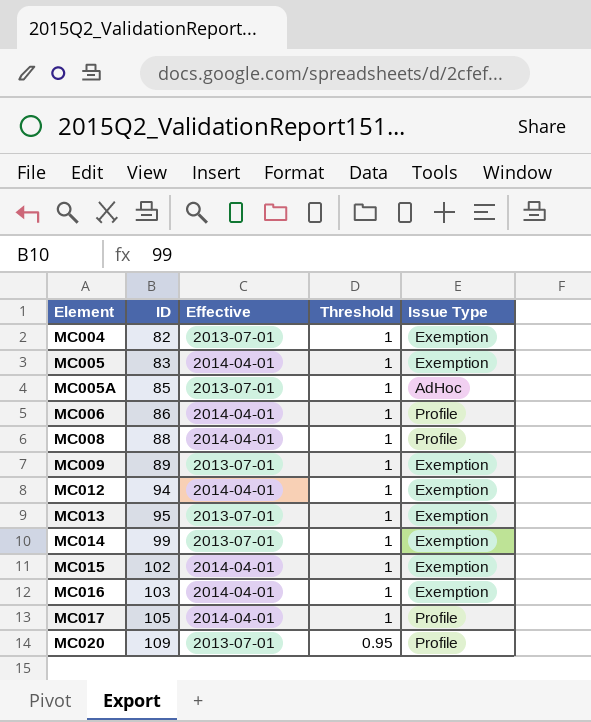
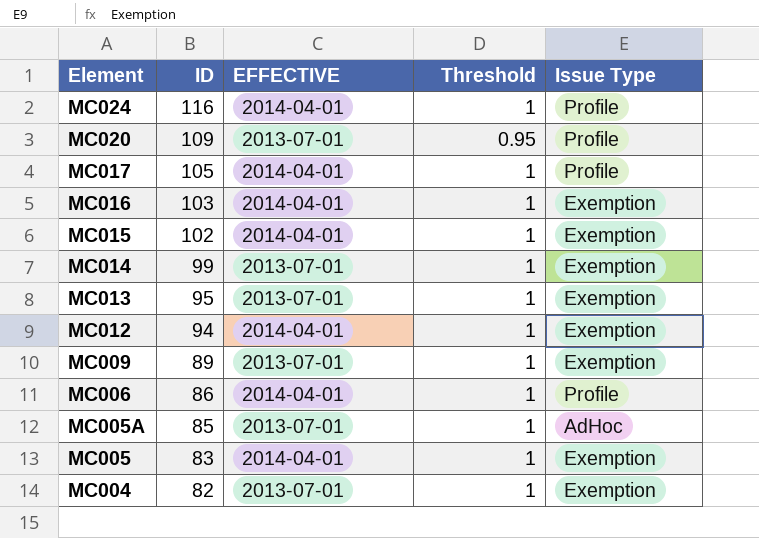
row order: Element ascending -> Element descending
column name: Effective -> EFFECTIVE
row MC008: 88 | 2014-04-01 | 1 | Profile -> none
row MC024: none -> 116 | 2014-04-01 | 1 | Profile

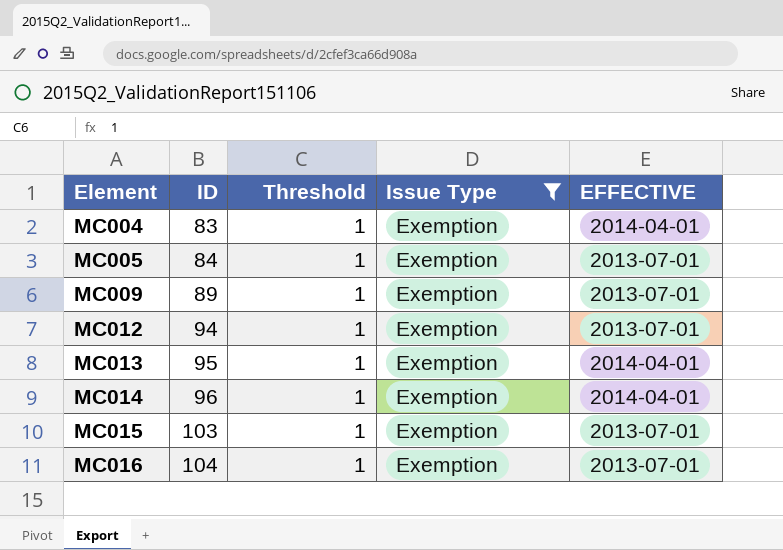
filter: none -> Issue Type = Exemption
row order: Element descending -> Element ascending
column EFFECTIVE | position: 3 -> 5
MC004 | ID: 82 -> 83
MC004 | EFFECTIVE: 2013-07-01 -> 2014-04-01
MC005 | ID: 83 -> 84
MC005 | EFFECTIVE: 2014-04-01 -> 2013-07-01
MC012 | EFFECTIVE: 2014-04-01 -> 2013-07-01
MC013 | EFFECTIVE: 2013-07-01 -> 2014-04-01
MC014 | ID: 99 -> 96
MC014 | EFFECTIVE: 2013-07-01 -> 2014-04-01
MC015 | ID: 102 -> 103
MC015 | EFFECTIVE: 2014-04-01 -> 2013-07-01
MC016 | ID: 103 -> 104
MC016 | EFFECTIVE: 2014-04-01 -> 2013-07-01

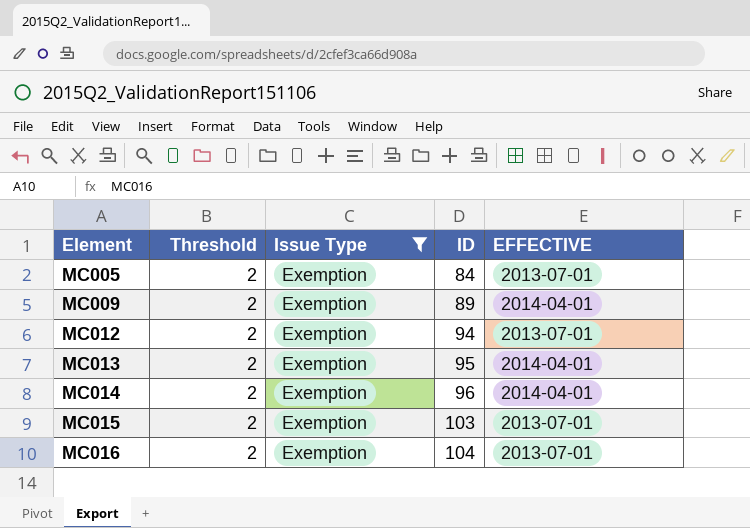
column ID | position: 2 -> 4
row MC004: 83 | 1 | Exemption | 2014-04-01 -> none
MC005 | Threshold: 1 -> 2
MC009 | Threshold: 1 -> 2
MC009 | EFFECTIVE: 2013-07-01 -> 2014-04-01
MC012 | Threshold: 1 -> 2
MC013 | Threshold: 1 -> 2
MC014 | Threshold: 1 -> 2
MC015 | Threshold: 1 -> 2
MC016 | Threshold: 1 -> 2

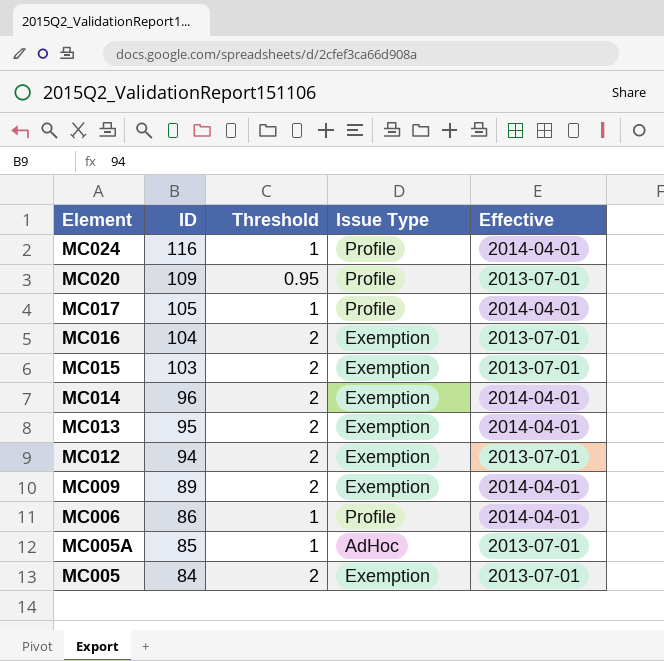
filter: Issue Type = Exemption -> none
row order: Element ascending -> Element descending
column ID | position: 4 -> 2
column name: EFFECTIVE -> Effective

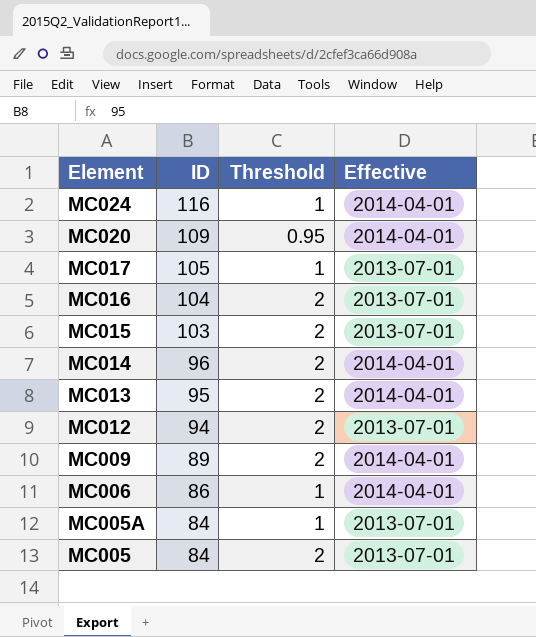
column Issue Type | position: 4 -> none
MC020 | Effective: 2013-07-01 -> 2014-04-01
MC017 | Effective: 2014-04-01 -> 2013-07-01
MC005A | ID: 85 -> 84

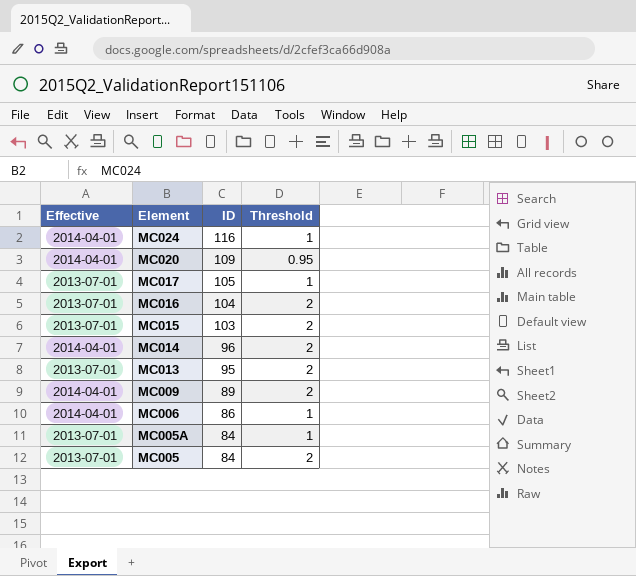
column Effective | position: 4 -> 1
row MC012: 94 | 2 | 2013-07-01 -> none
MC013 | Effective: 2014-04-01 -> 2013-07-01

